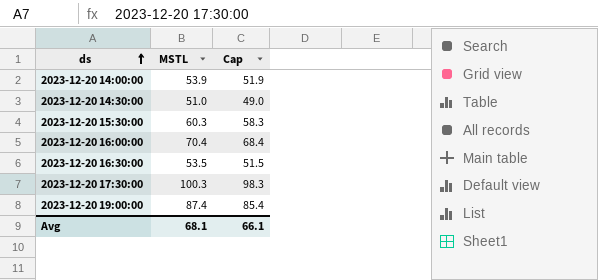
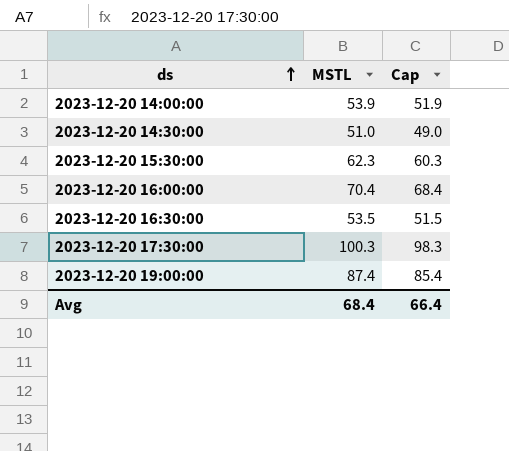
2023-12-20 15:30:00 | MSTL: 60.3 -> 62.3
2023-12-20 15:30:00 | Cap: 58.3 -> 60.3
Avg | MSTL: 68.1 -> 68.4
Avg | Cap: 66.1 -> 66.4

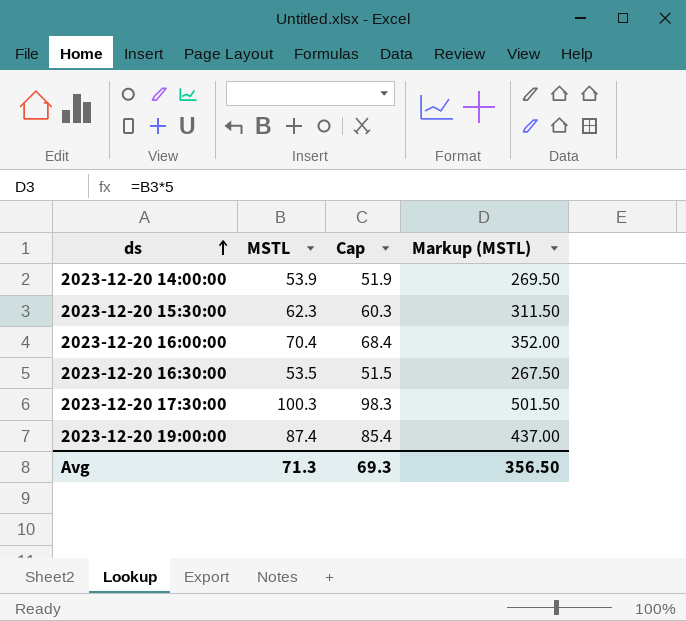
column Markup (MSTL) | formula: none -> [MSTL] * 5
row 2023-12-20 14:30:00: 51.0 | 49.0 -> none
Avg | MSTL: 68.4 -> 71.3
Avg | Cap: 66.4 -> 69.3

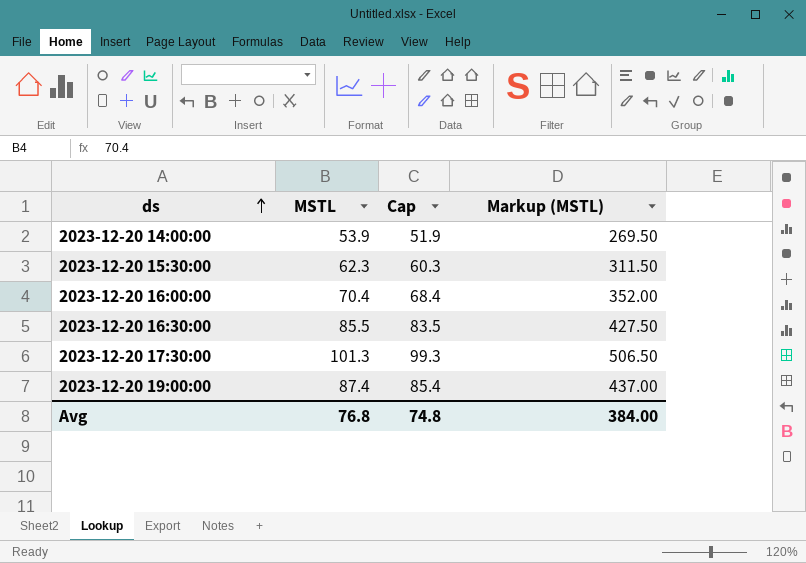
2023-12-20 16:30:00 | MSTL: 53.5 -> 85.5
2023-12-20 16:30:00 | Cap: 51.5 -> 83.5
2023-12-20 16:30:00 | Markup (MSTL): 267.50 -> 427.50
2023-12-20 17:30:00 | MSTL: 100.3 -> 101.3
2023-12-20 17:30:00 | Cap: 98.3 -> 99.3
2023-12-20 17:30:00 | Markup (MSTL): 501.50 -> 506.50
Avg | MSTL: 71.3 -> 76.8
Avg | Cap: 69.3 -> 74.8
Avg | Markup (MSTL): 356.50 -> 384.00

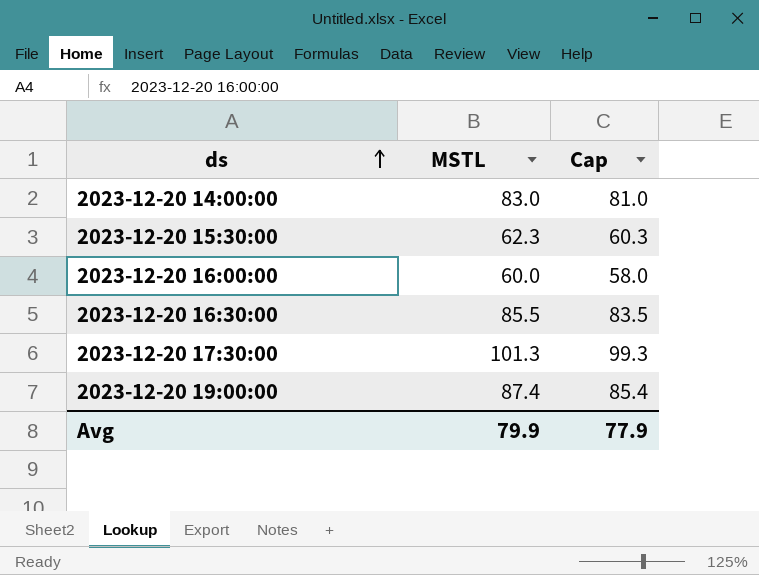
column Markup (MSTL) | formula: [MSTL] * 5 -> none
2023-12-20 14:00:00 | MSTL: 53.9 -> 83.0
2023-12-20 14:00:00 | Cap: 51.9 -> 81.0
2023-12-20 16:00:00 | MSTL: 70.4 -> 60.0
2023-12-20 16:00:00 | Cap: 68.4 -> 58.0
Avg | MSTL: 76.8 -> 79.9
Avg | Cap: 74.8 -> 77.9

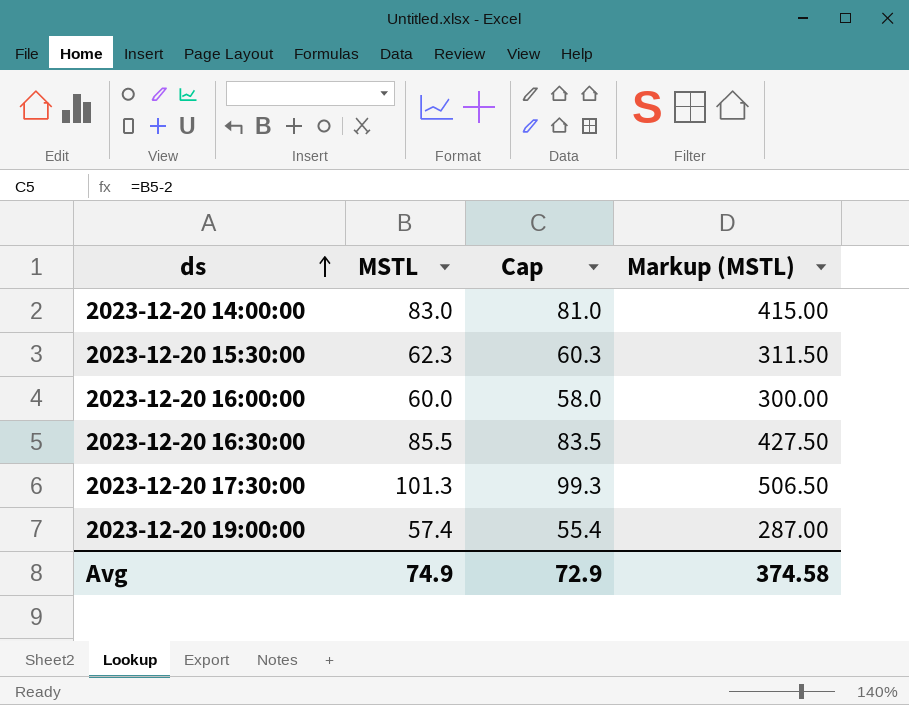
column Markup (MSTL) | formula: none -> [MSTL] * 5
2023-12-20 19:00:00 | MSTL: 87.4 -> 57.4
2023-12-20 19:00:00 | Cap: 85.4 -> 55.4
Avg | MSTL: 79.9 -> 74.9
Avg | Cap: 77.9 -> 72.9

